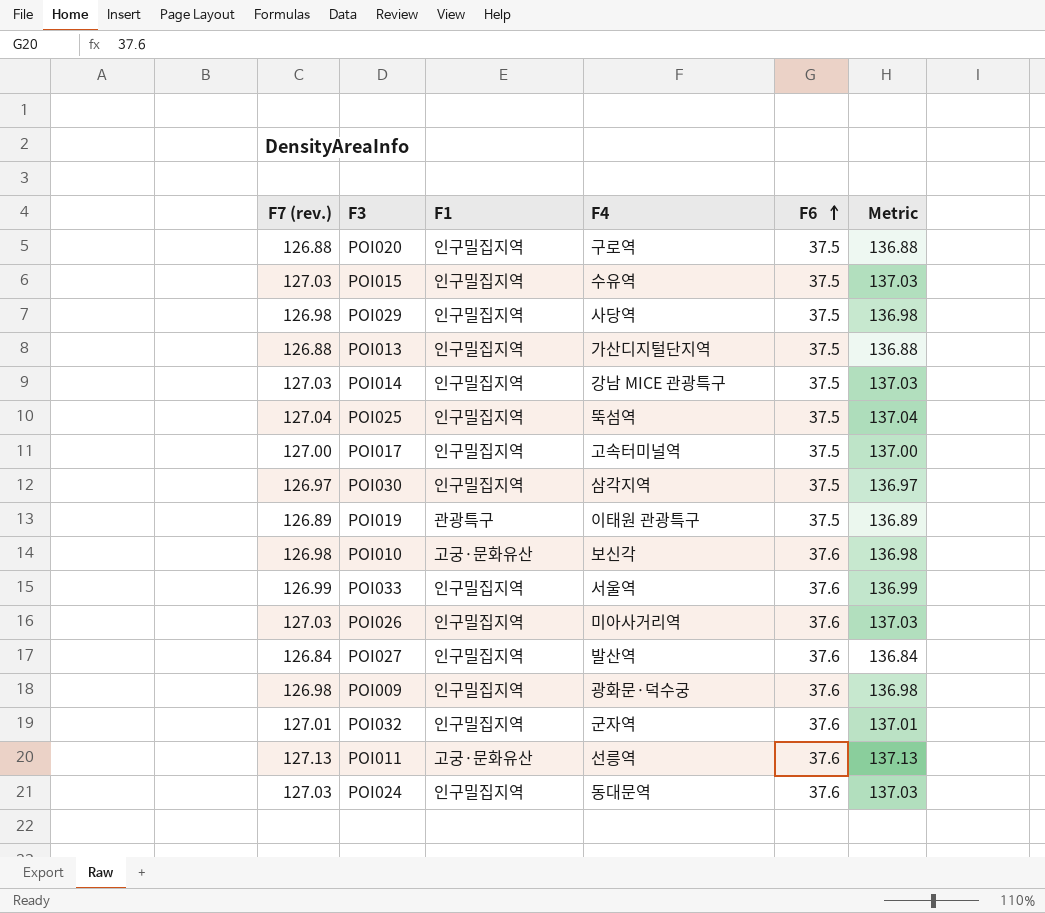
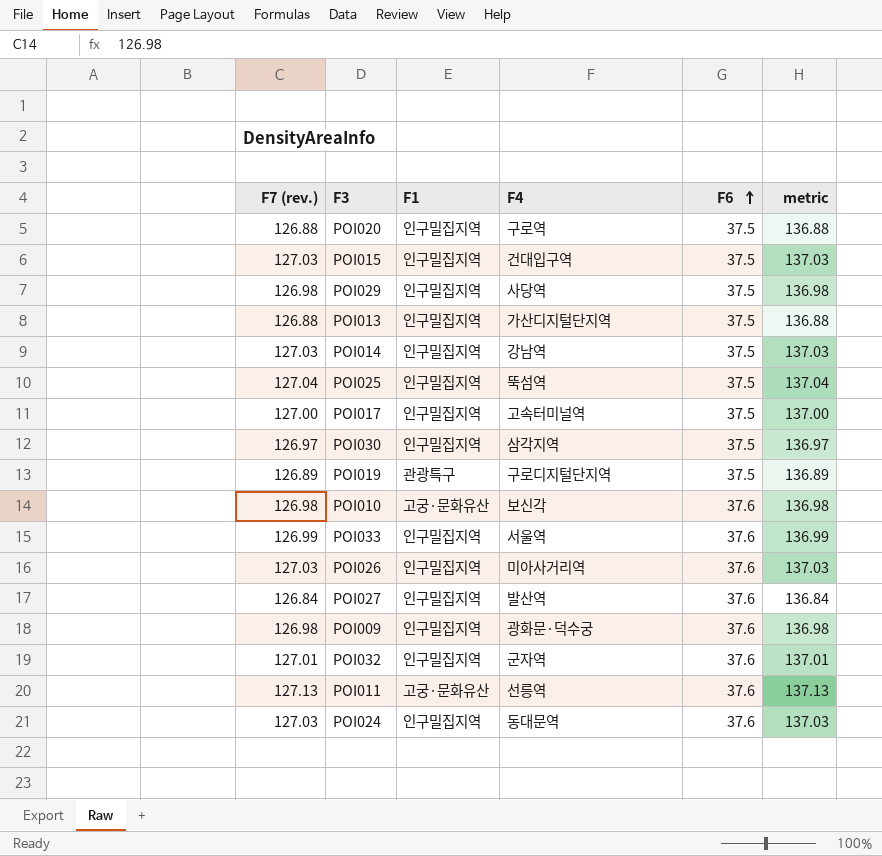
column name: Metric -> metric
POI015 | F4: 수유역 -> 건대입구역
POI014 | F4: 강남 MICE 관광특구 -> 강남역
POI019 | F4: 이태원 관광특구 -> 구로디지털단지역

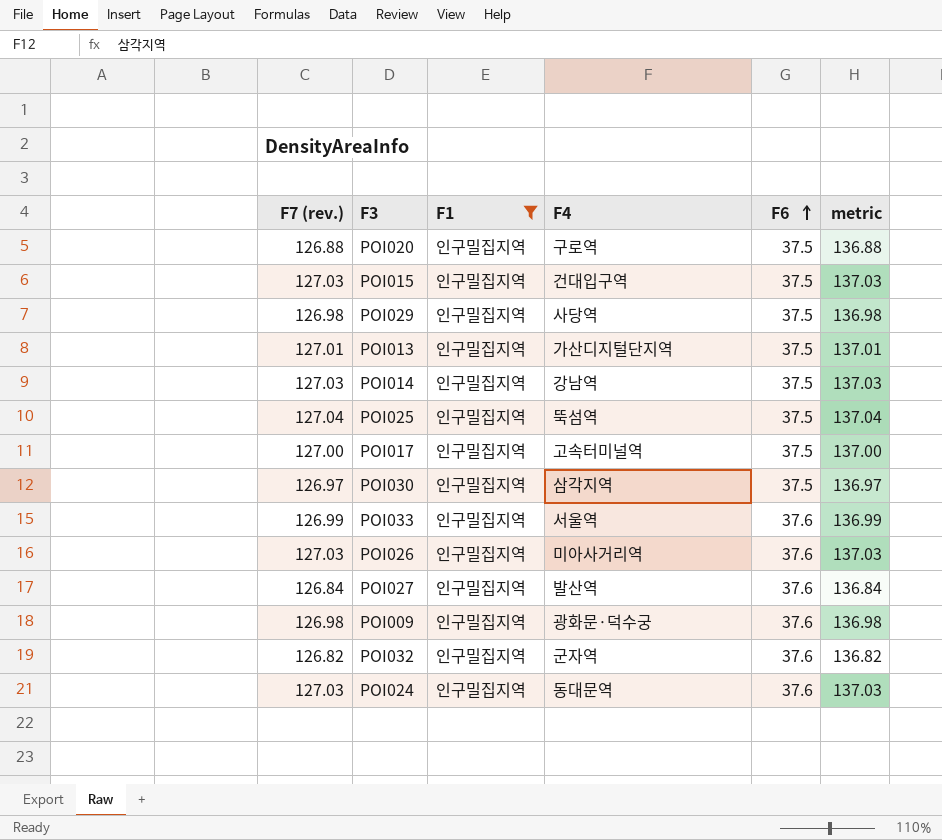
filter: none -> F1 = 인구밀집지역
POI013 | F7 (rev.): 126.88 -> 127.01
POI013 | metric: 136.88 -> 137.01
POI032 | F7 (rev.): 127.01 -> 126.82
POI032 | metric: 137.01 -> 136.82

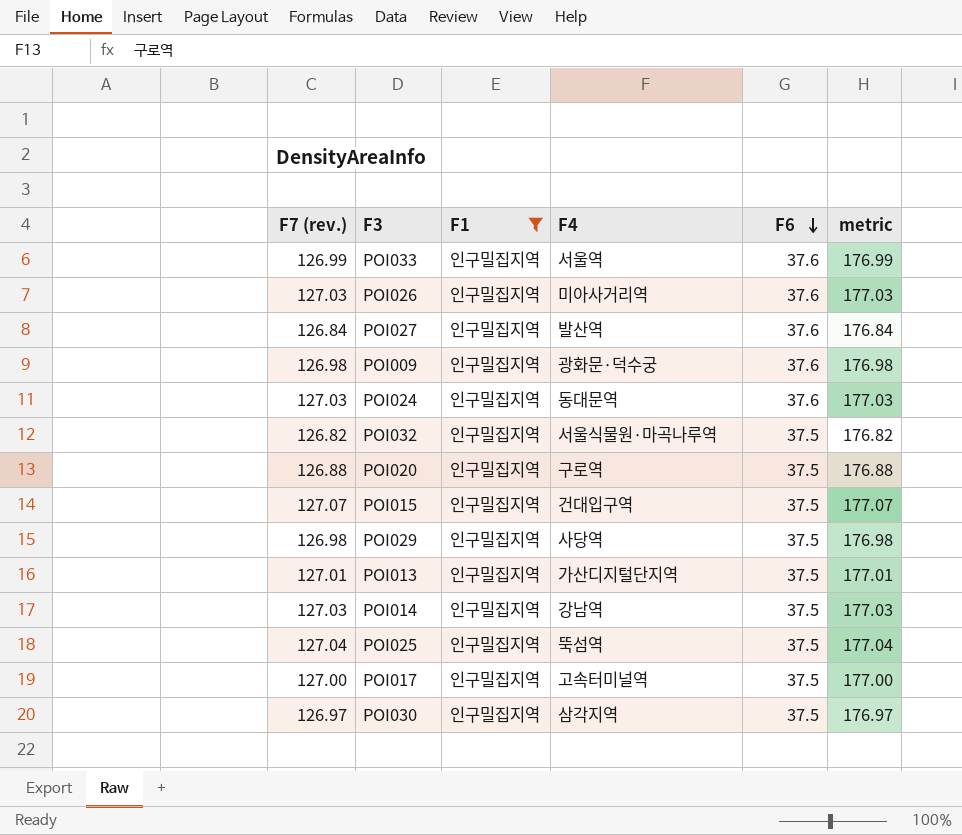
row order: F6 ascending -> F6 descending
column metric | formula: [F7 (rev.)] + 10 -> [F7 (rev.)] + 50
POI032 | F4: 군자역 -> 서울식물원·마곡나루역
POI032 | F6: 37.6 -> 37.5
POI015 | F7 (rev.): 127.03 -> 127.07

